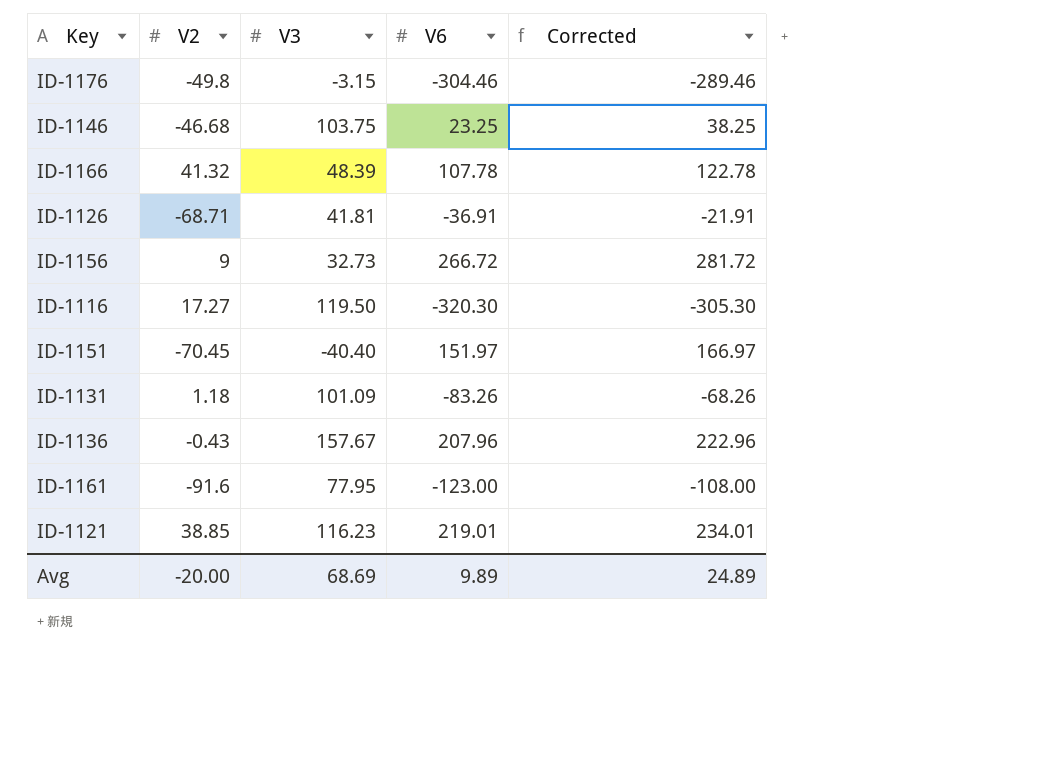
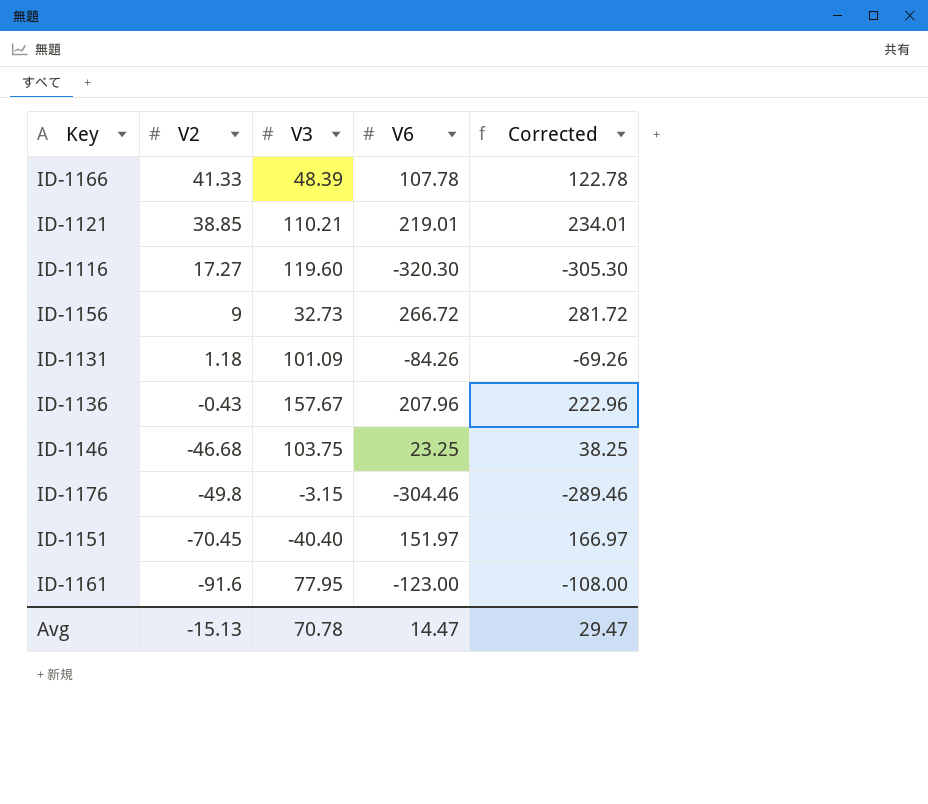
row order: none -> V2 descending
row ID-1126: -68.71 | 41.81 | -36.91 | -21.91 -> none
ID-1166 | V2: 41.32 -> 41.33
ID-1121 | V3: 116.23 -> 110.21
ID-1116 | V3: 119.50 -> 119.60
ID-1131 | V6: -83.26 -> -84.26
ID-1131 | Corrected: -68.26 -> -69.26
Avg | V2: -20.00 -> -15.13
Avg | V3: 68.69 -> 70.78
Avg | V6: 9.89 -> 14.47
Avg | Corrected: 24.89 -> 29.47

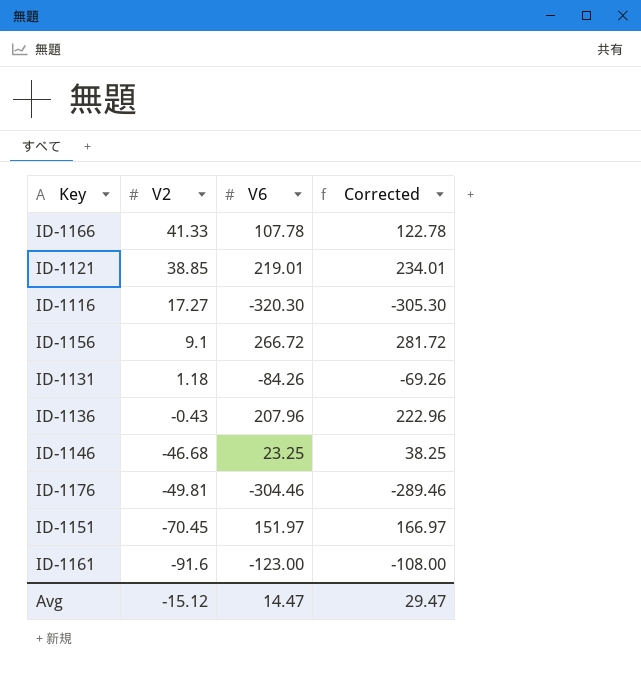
column V3 | position: 3 -> none
ID-1156 | V2: 9 -> 9.1
ID-1176 | V2: -49.8 -> -49.81
Avg | V2: -15.13 -> -15.12

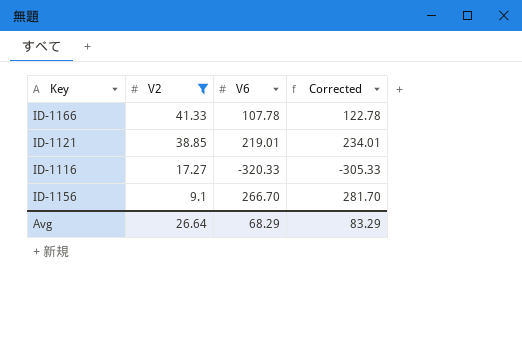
filter: none -> V2 >= 9.1
ID-1116 | V6: -320.30 -> -320.33
ID-1116 | Corrected: -305.30 -> -305.33
ID-1156 | V6: 266.72 -> 266.70
ID-1156 | Corrected: 281.72 -> 281.70
Avg | V2: -15.12 -> 26.64
Avg | V6: 14.47 -> 68.29
Avg | Corrected: 29.47 -> 83.29

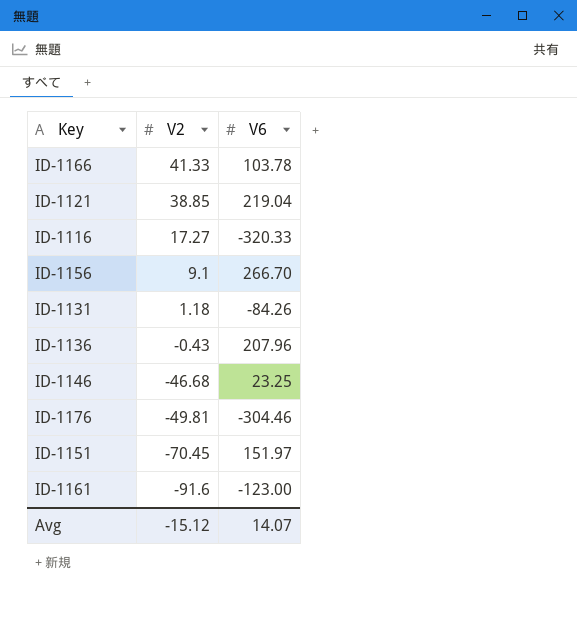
filter: V2 >= 9.1 -> none
column Corrected | formula: [V6] + 15 -> none
ID-1166 | V6: 107.78 -> 103.78
ID-1121 | V6: 219.01 -> 219.04
Avg | V2: 26.64 -> -15.12
Avg | V6: 68.29 -> 14.07

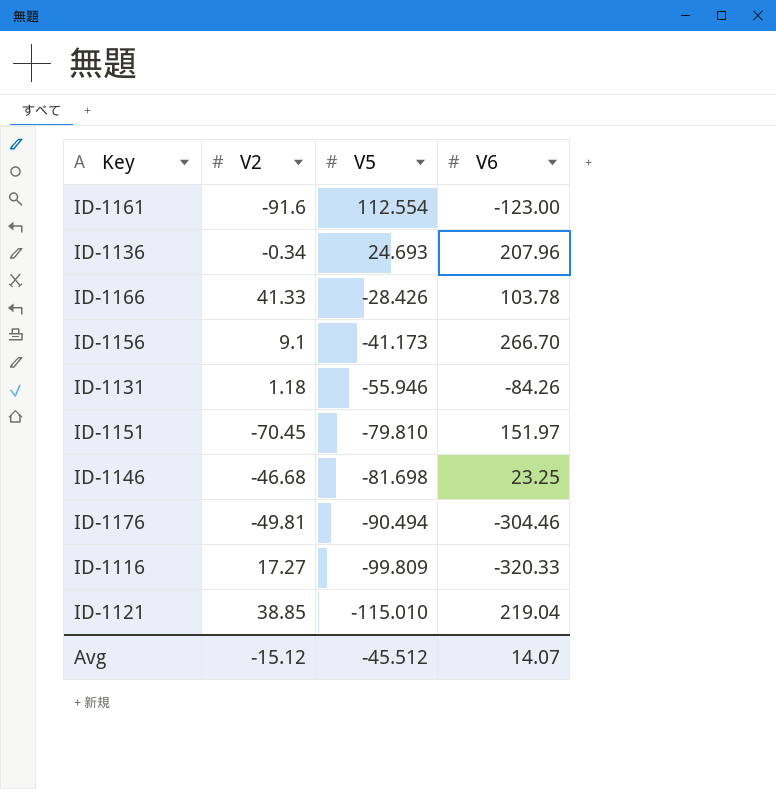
row order: V2 descending -> V5 descending
column V5 | position: none -> 3
ID-1136 | V2: -0.43 -> -0.34

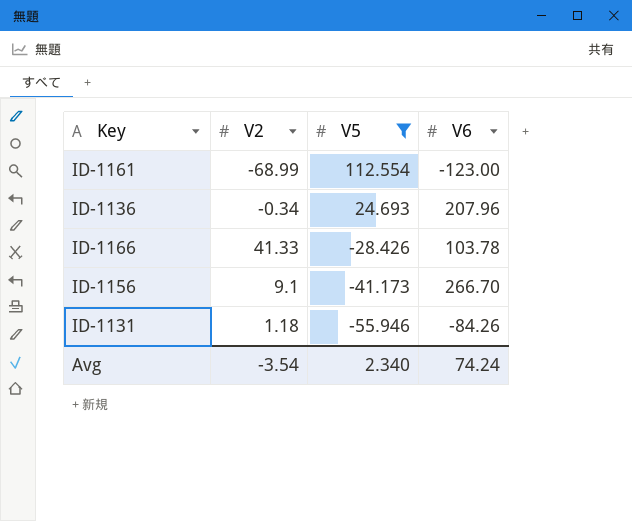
filter: none -> V5 >= -55.946
ID-1161 | V2: -91.6 -> -68.99
Avg | V2: -15.12 -> -3.54
Avg | V5: -45.512 -> 2.340
Avg | V6: 14.07 -> 74.24

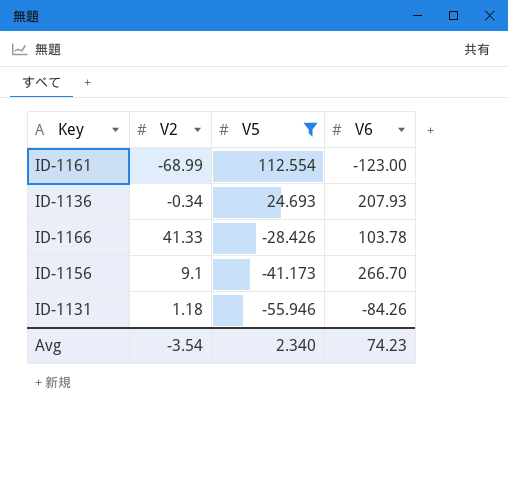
ID-1136 | V6: 207.96 -> 207.93
Avg | V6: 74.24 -> 74.23

